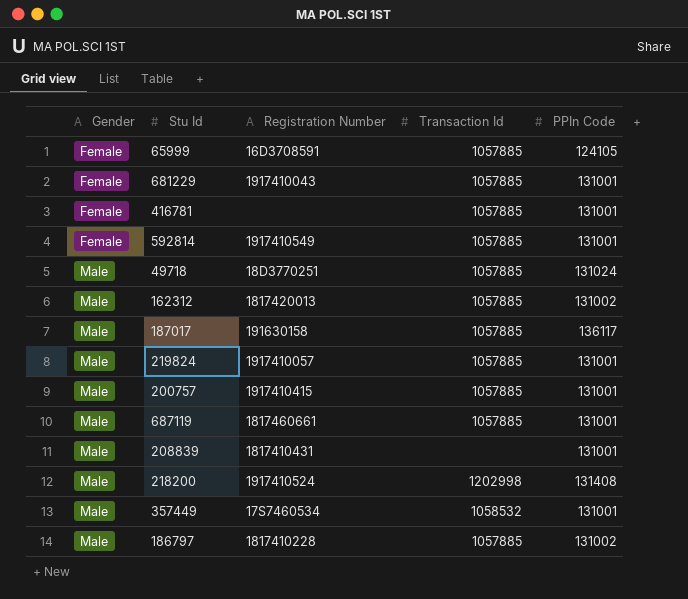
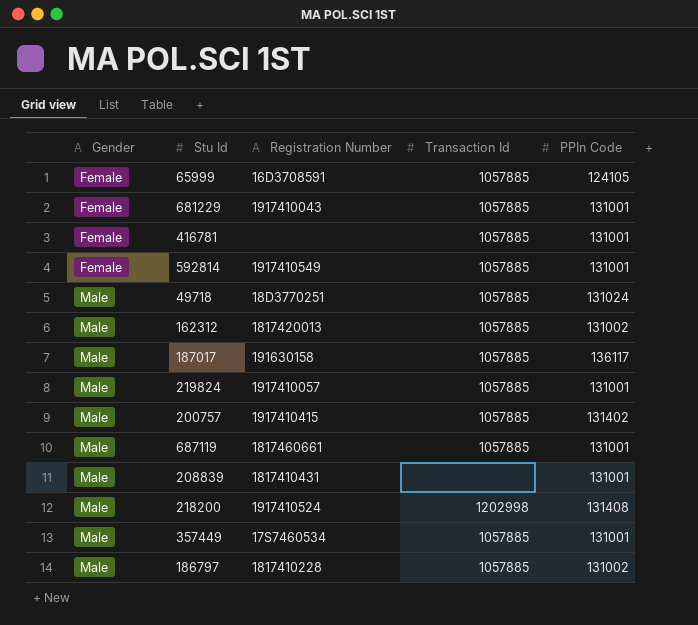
200757 | PPIn Code: 131001 -> 131402
357449 | Transaction Id: 1058532 -> 1057885

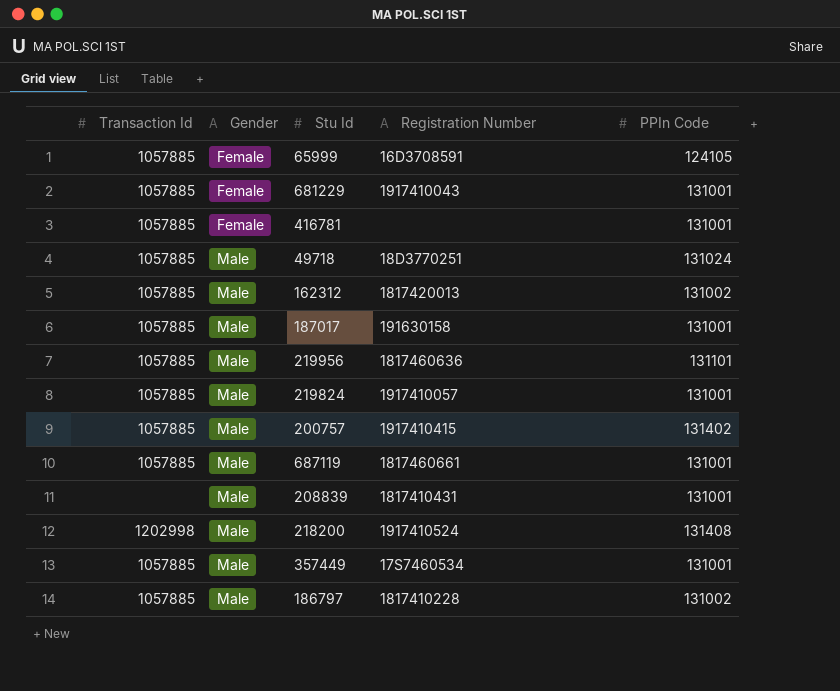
column Transaction Id | position: 4 -> 1
row 592814: Female | 1917410549 | 1057885 | 131001 -> none
187017 | PPIn Code: 136117 -> 131001
row 219956: none -> 1057885 | Male | 1817460636 | 131101

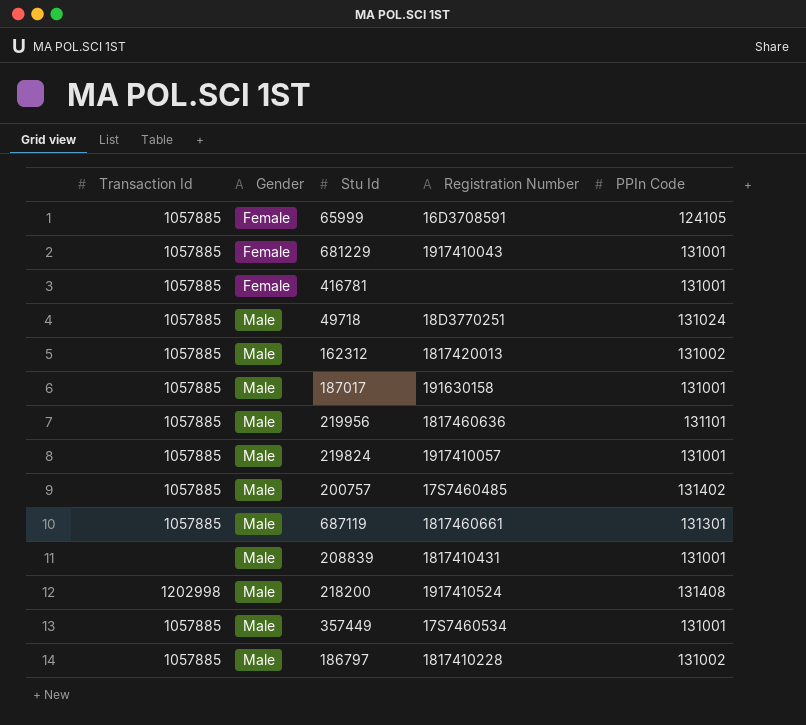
200757 | Registration Number: 1917410415 -> 17S7460485
687119 | PPIn Code: 131001 -> 131301

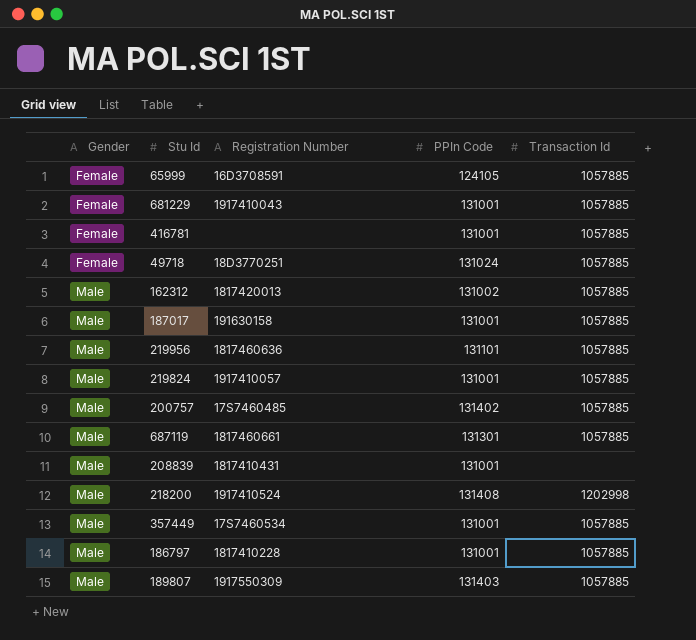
column Transaction Id | position: 1 -> 5
49718 | Gender: Male -> Female
186797 | PPIn Code: 131002 -> 131001
row 189807: none -> Male | 1917550309 | 131403 | 1057885

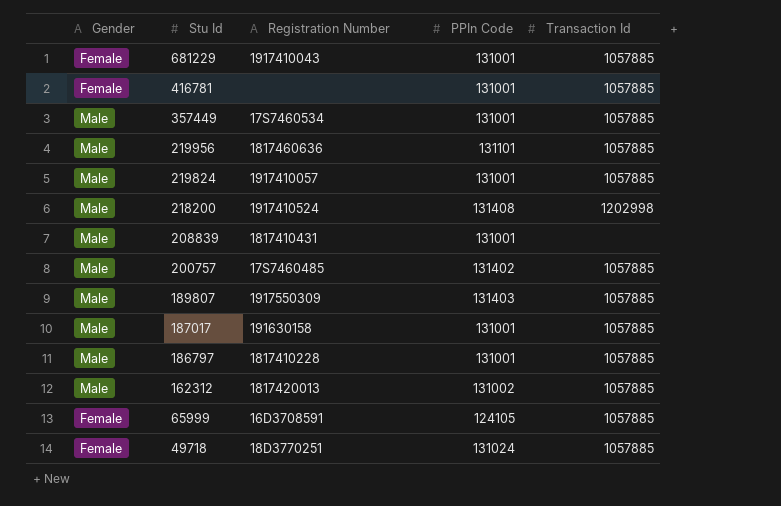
row order: Gender ascending -> Stu Id descending
row 687119: Male | 1817460661 | 131301 | 1057885 -> none

